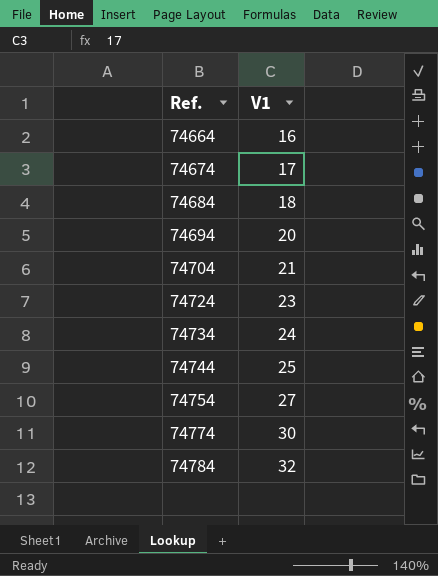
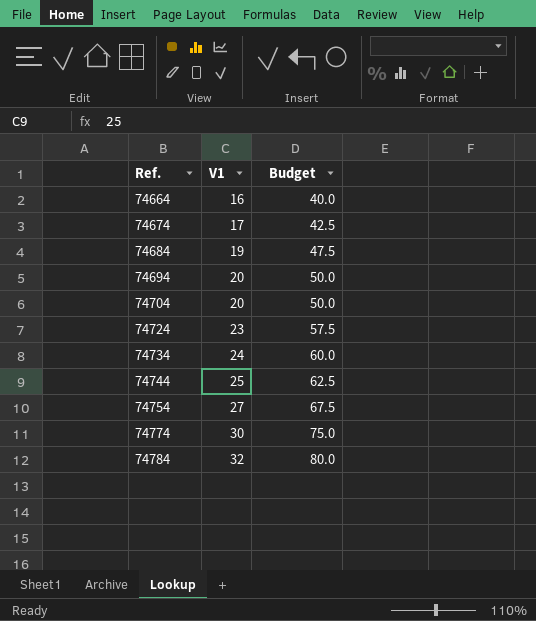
column Budget | formula: none -> [V1] * 2.5
74684 | V1: 18 -> 19
74704 | V1: 21 -> 20

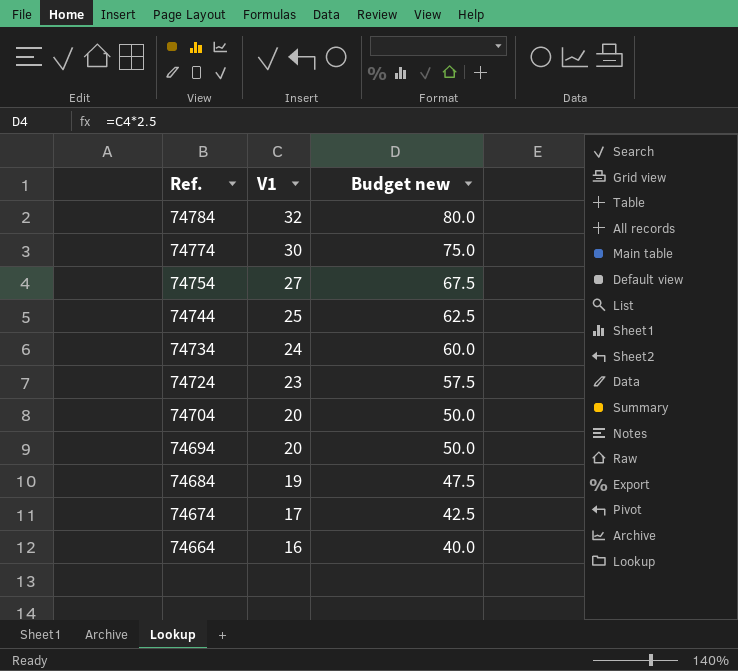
row order: Ref. ascending -> Ref. descending
column name: Budget -> Budget new

